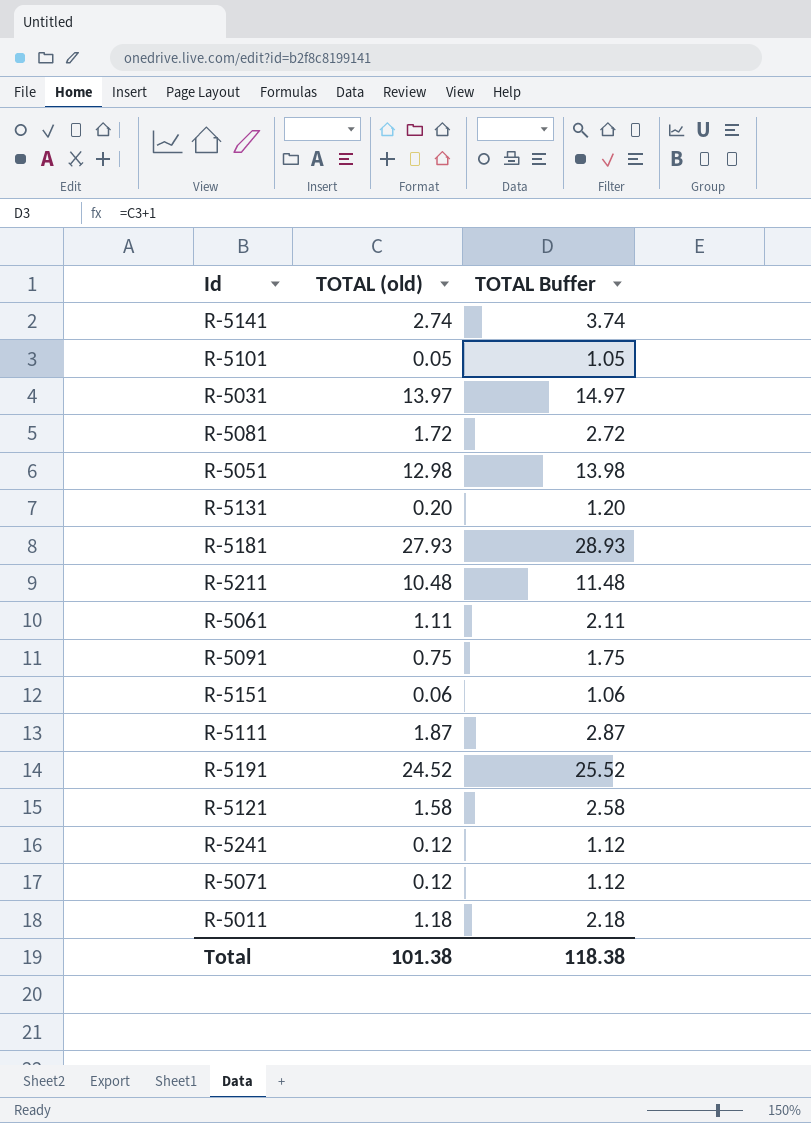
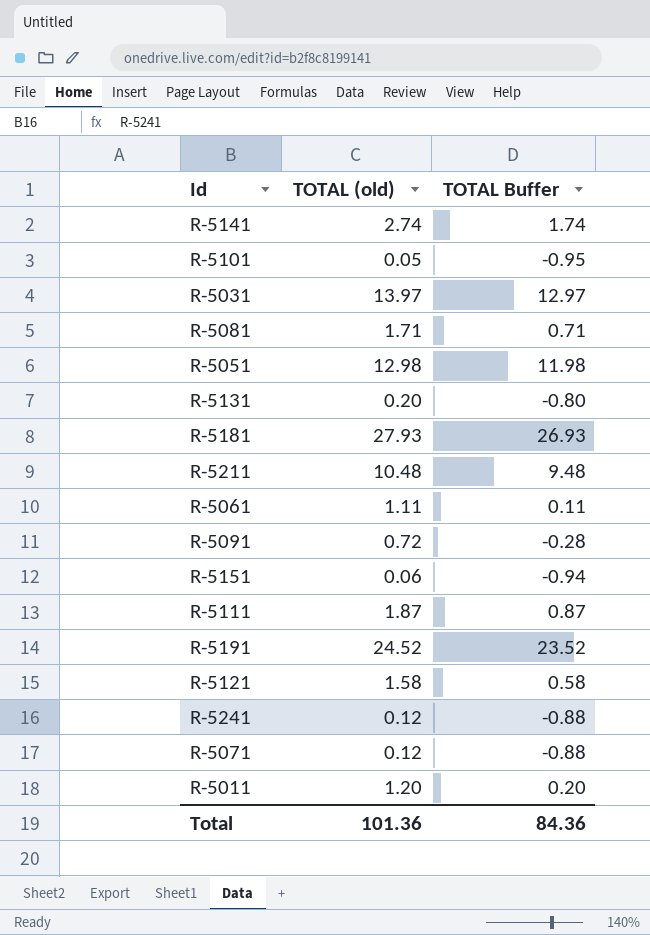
column TOTAL Buffer | formula: [TOTAL (old)] + 1 -> [TOTAL (old)] - 1
R-5081 | TOTAL (old): 1.72 -> 1.71
R-5091 | TOTAL (old): 0.75 -> 0.72
R-5011 | TOTAL (old): 1.18 -> 1.20
Total | TOTAL (old): 101.38 -> 101.36
Total | TOTAL Buffer: 118.38 -> 84.36

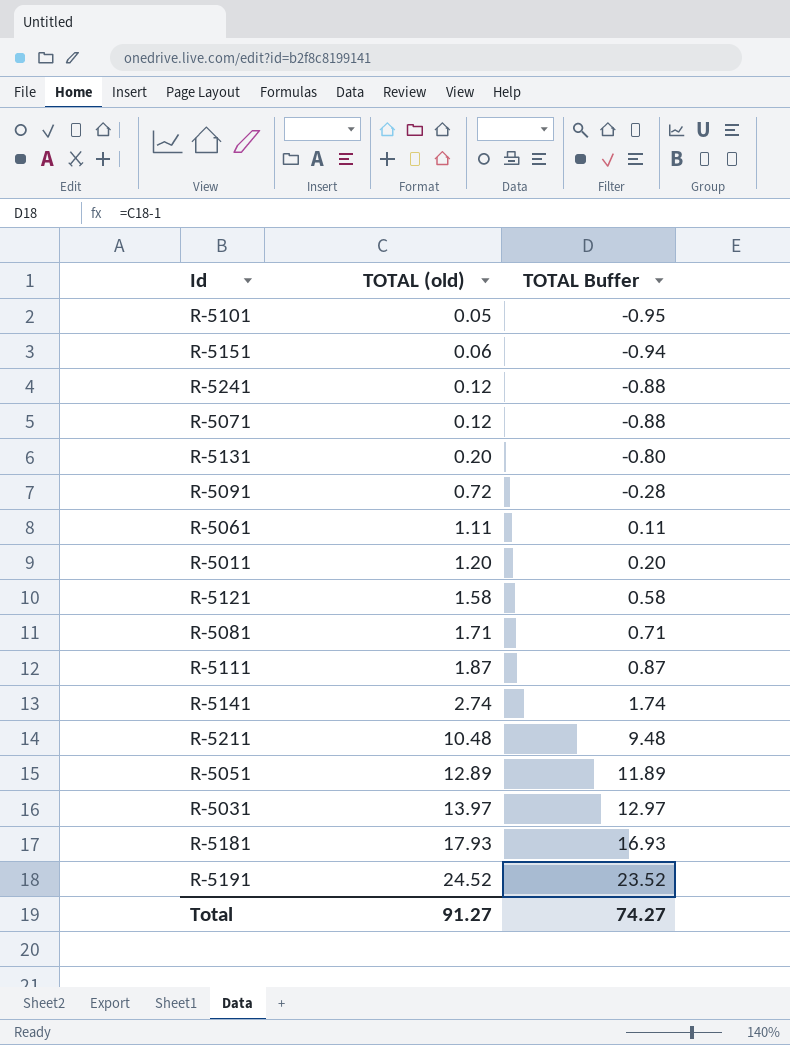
row order: none -> TOTAL (old) ascending
R-5051 | TOTAL (old): 12.98 -> 12.89
R-5051 | TOTAL Buffer: 11.98 -> 11.89
R-5181 | TOTAL (old): 27.93 -> 17.93
R-5181 | TOTAL Buffer: 26.93 -> 16.93
Total | TOTAL (old): 101.36 -> 91.27
Total | TOTAL Buffer: 84.36 -> 74.27

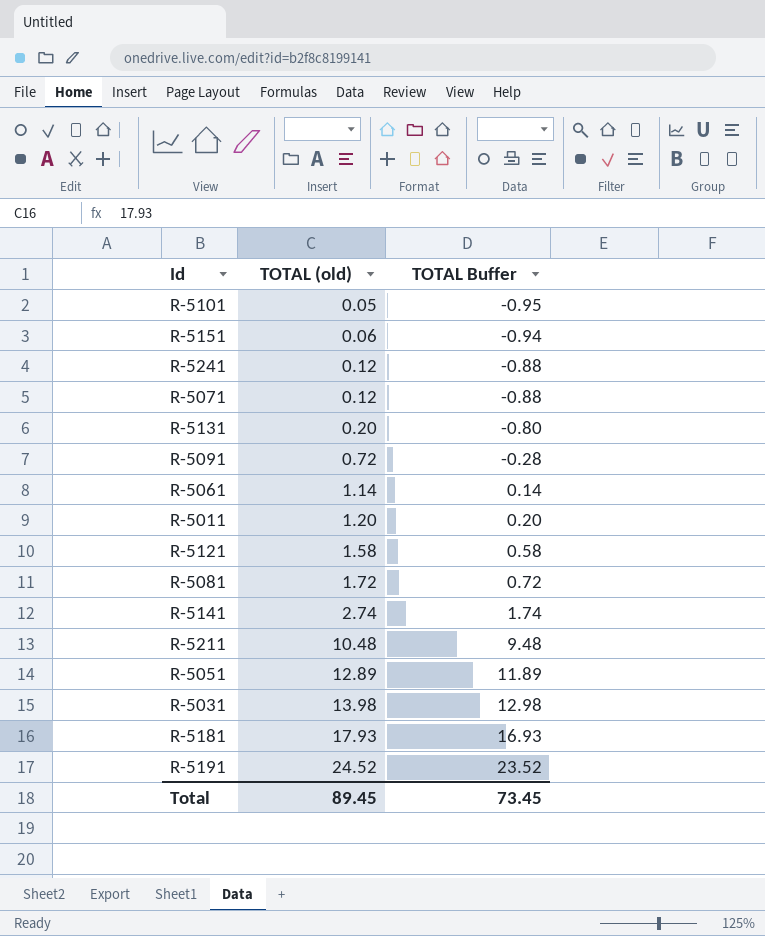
row R-5111: 1.87 | 0.87 -> none
R-5061 | TOTAL (old): 1.11 -> 1.14
R-5061 | TOTAL Buffer: 0.11 -> 0.14
R-5081 | TOTAL (old): 1.71 -> 1.72
R-5081 | TOTAL Buffer: 0.71 -> 0.72
R-5031 | TOTAL (old): 13.97 -> 13.98
R-5031 | TOTAL Buffer: 12.97 -> 12.98
Total | TOTAL (old): 91.27 -> 89.45
Total | TOTAL Buffer: 74.27 -> 73.45

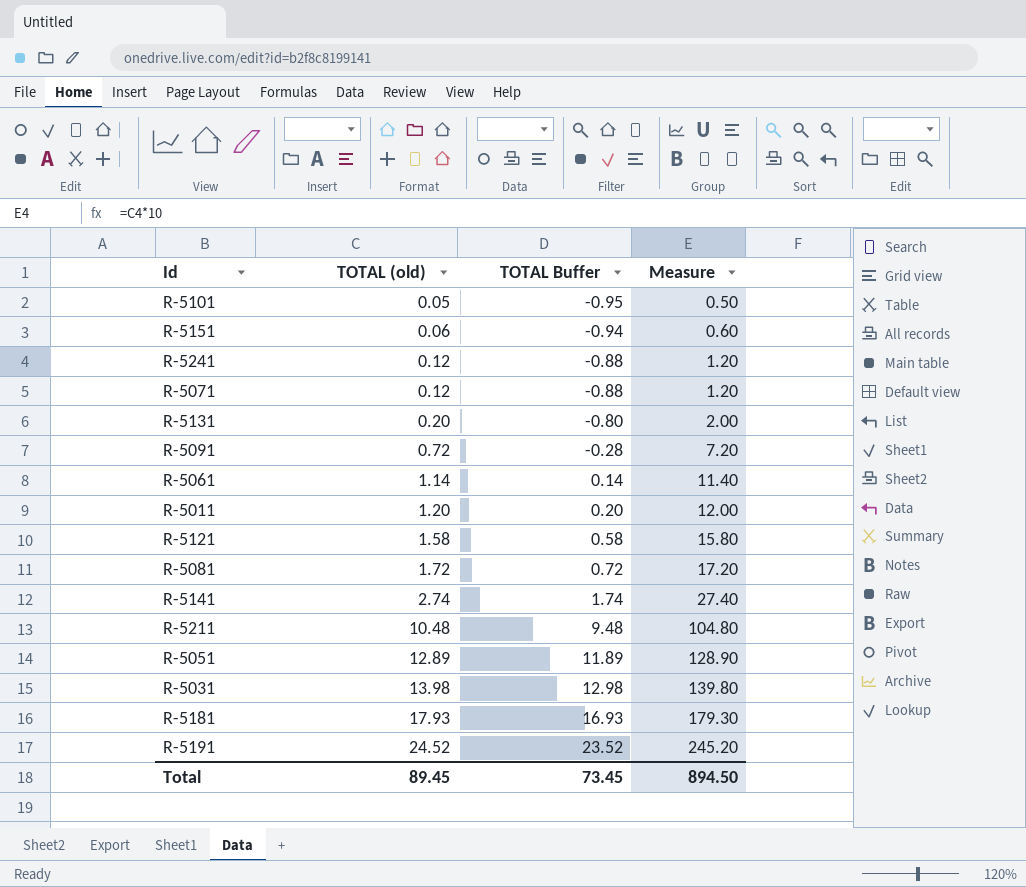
column Measure | formula: none -> [TOTAL (old)] * 10

